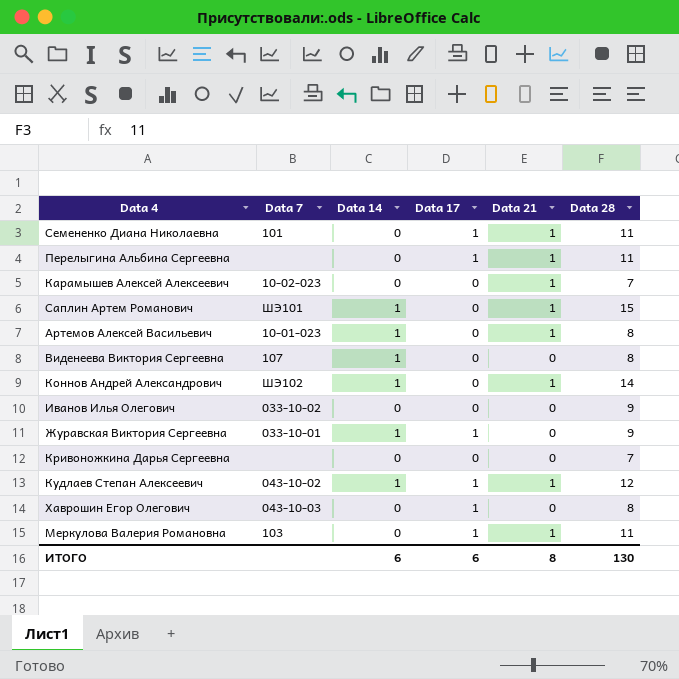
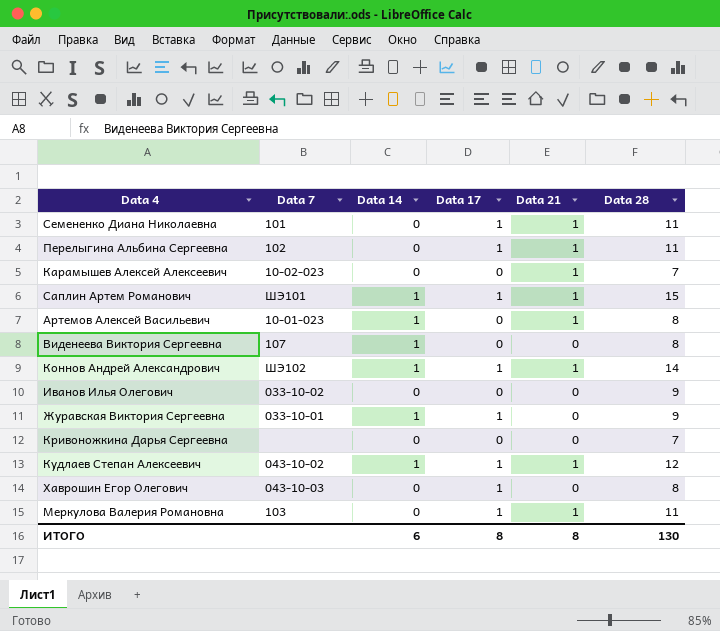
Перелыгина Альбина Сергеевна | Data 7: none -> 102
Саплин Артем Романович | Data 17: 0 -> 1
Коннов Андрей Александрович | Data 17: 0 -> 1
ИТОГО | Data 17: 6 -> 8

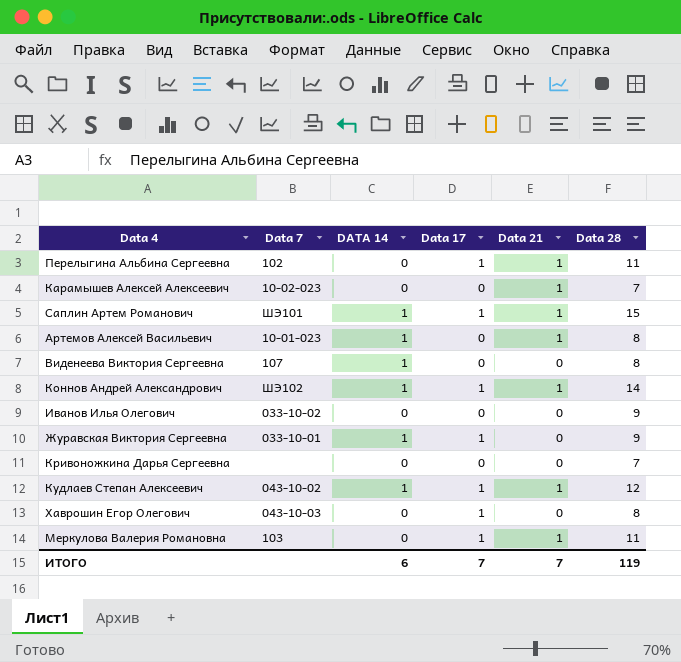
column name: Data 14 -> DATA 14
row Семененко Диана Николаевна: 101 | 0 | 1 | 1 | 11 -> none
ИТОГО | Data 17: 8 -> 7
ИТОГО | Data 21: 8 -> 7
ИТОГО | Data 28: 130 -> 119

